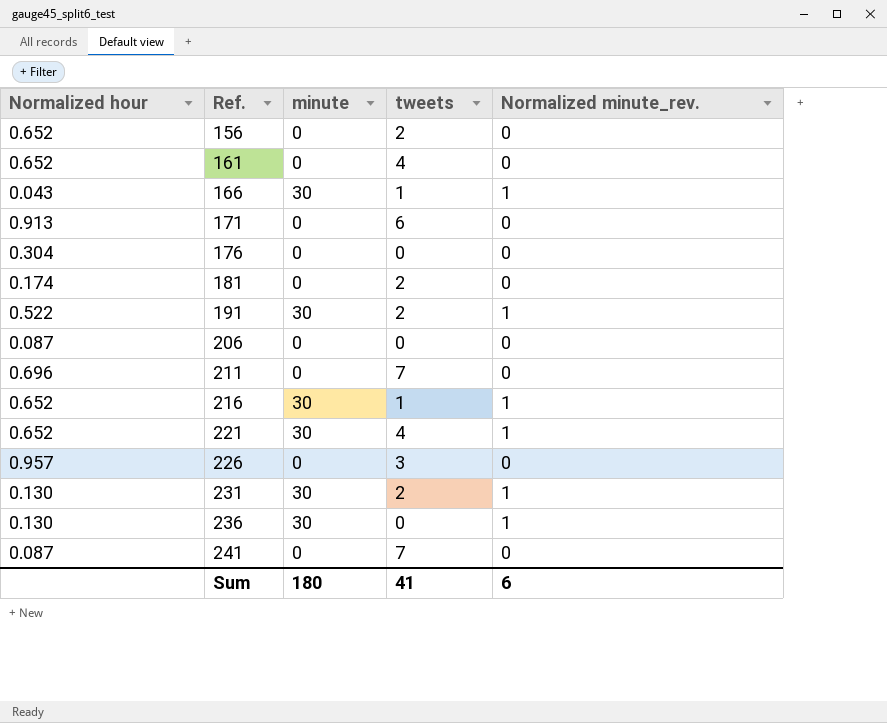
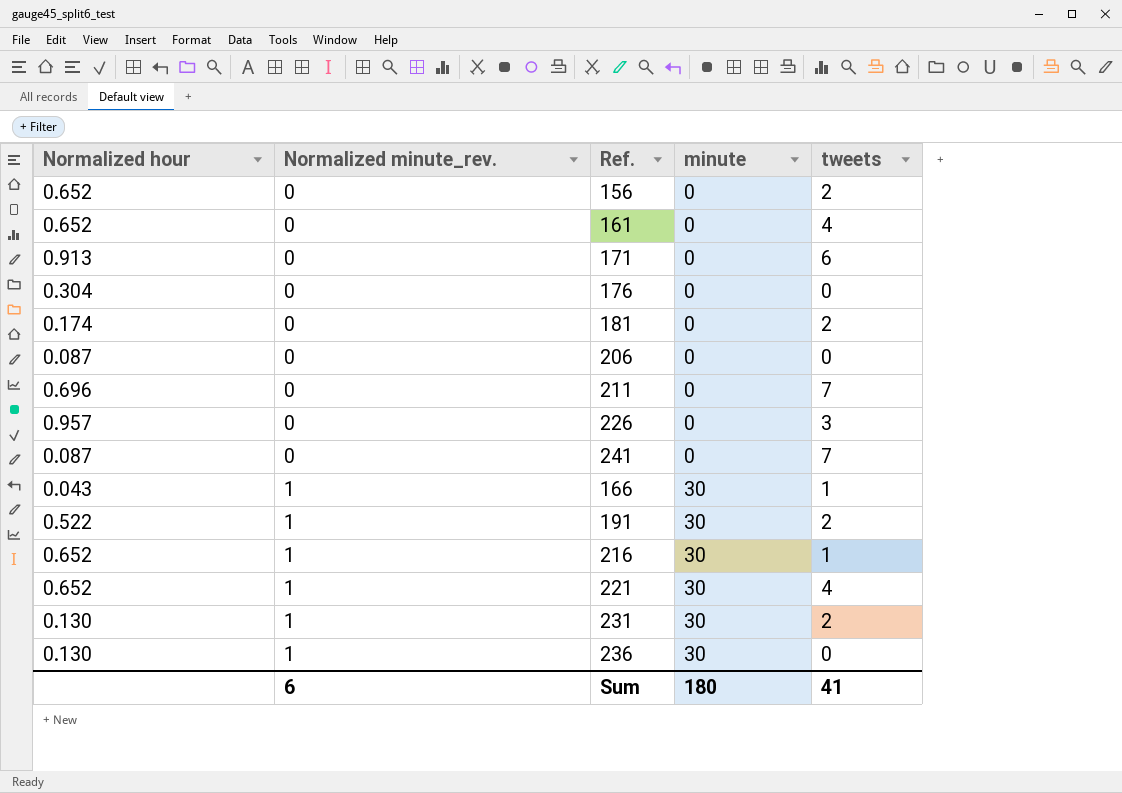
row order: Ref. ascending -> Normalized minute_rev. ascending
column Normalized minute_rev. | position: 5 -> 2

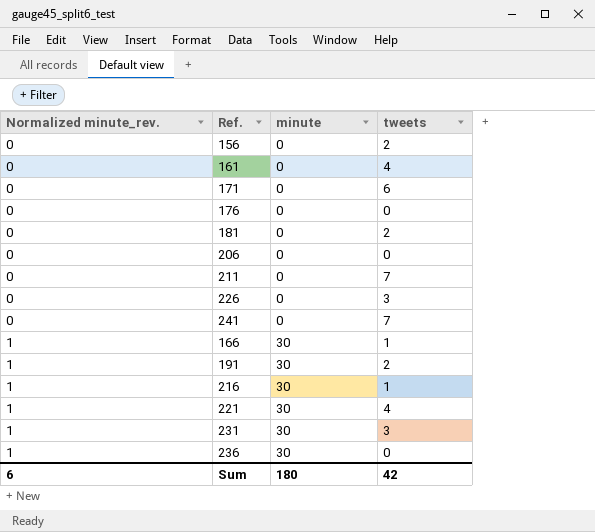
column Normalized hour | position: 1 -> none
231 | tweets: 2 -> 3
Sum | tweets: 41 -> 42

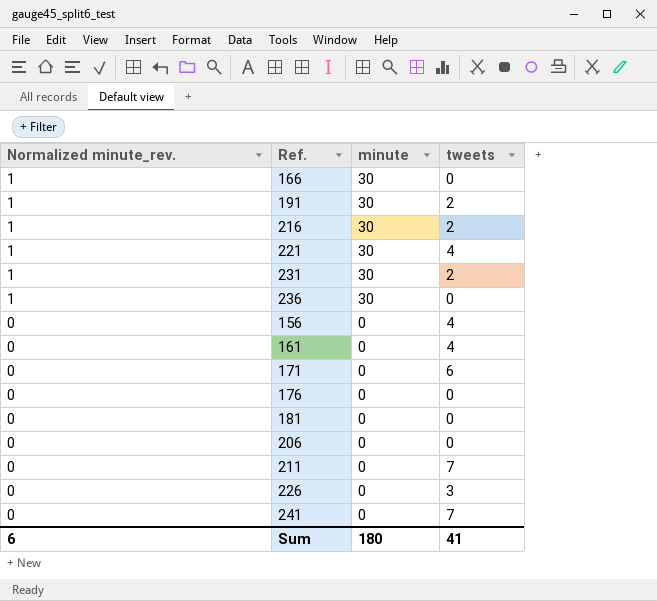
row order: Normalized minute_rev. ascending -> Normalized minute_rev. descending
166 | tweets: 1 -> 0
216 | tweets: 1 -> 2
231 | tweets: 3 -> 2
156 | tweets: 2 -> 4
181 | tweets: 2 -> 0
Sum | tweets: 42 -> 41

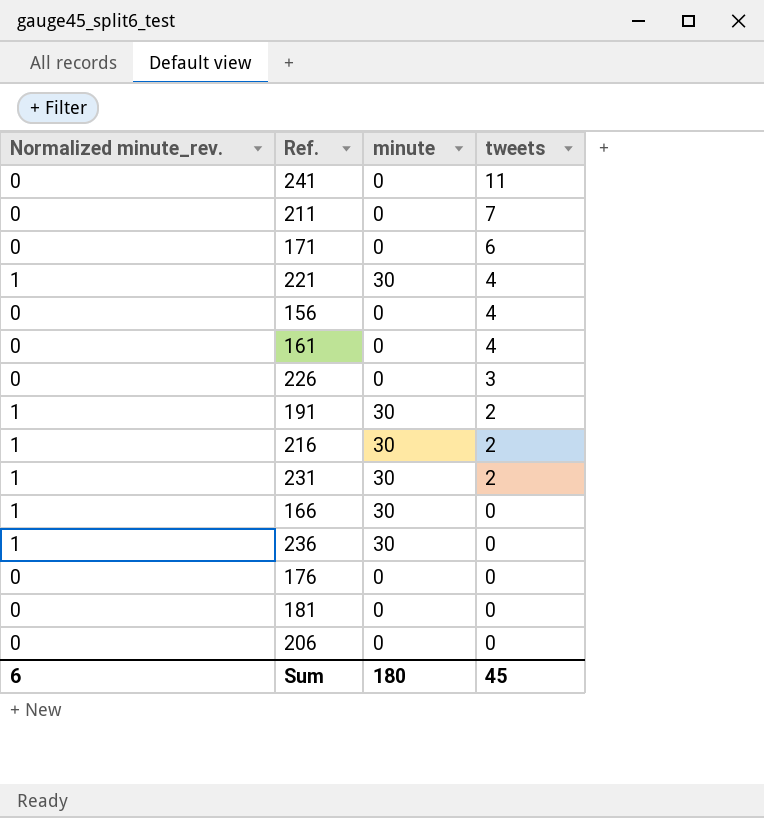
row order: Normalized minute_rev. descending -> tweets descending
241 | tweets: 7 -> 11
Sum | tweets: 41 -> 45

